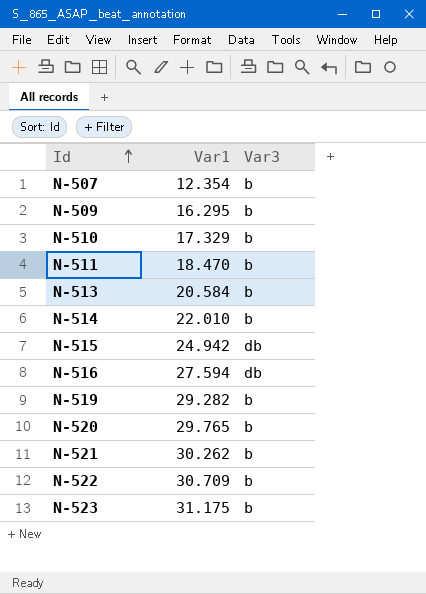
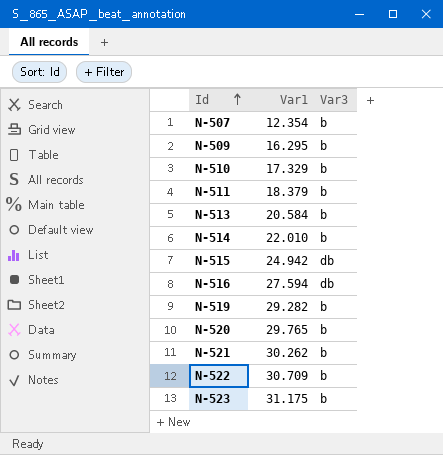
N-511 | Var1: 18.470 -> 18.379

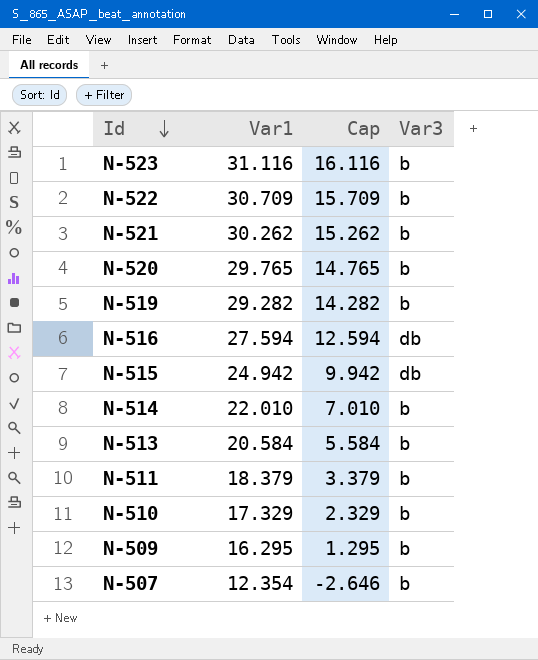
row order: Id ascending -> Id descending
column Cap | formula: none -> [Var1] - 15
N-523 | Var1: 31.175 -> 31.116

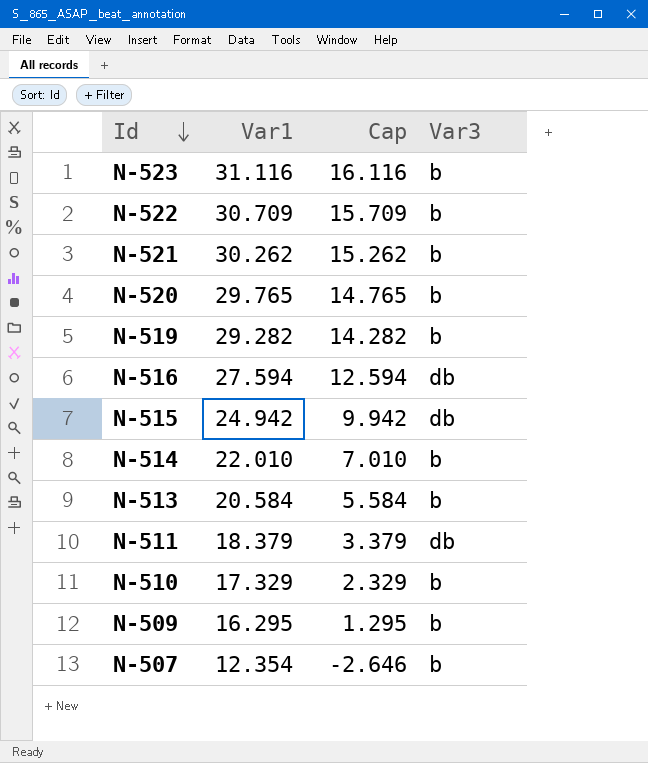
N-511 | Var3: b -> db

